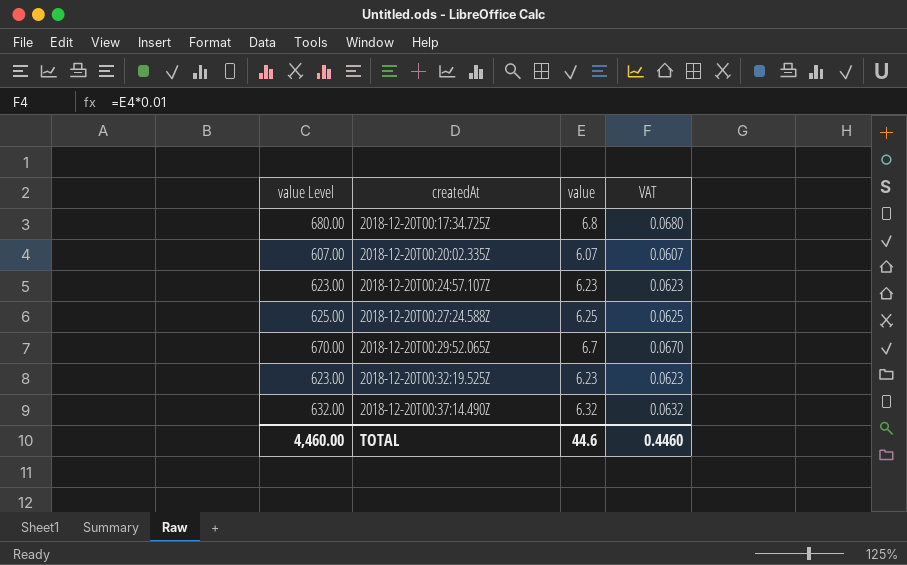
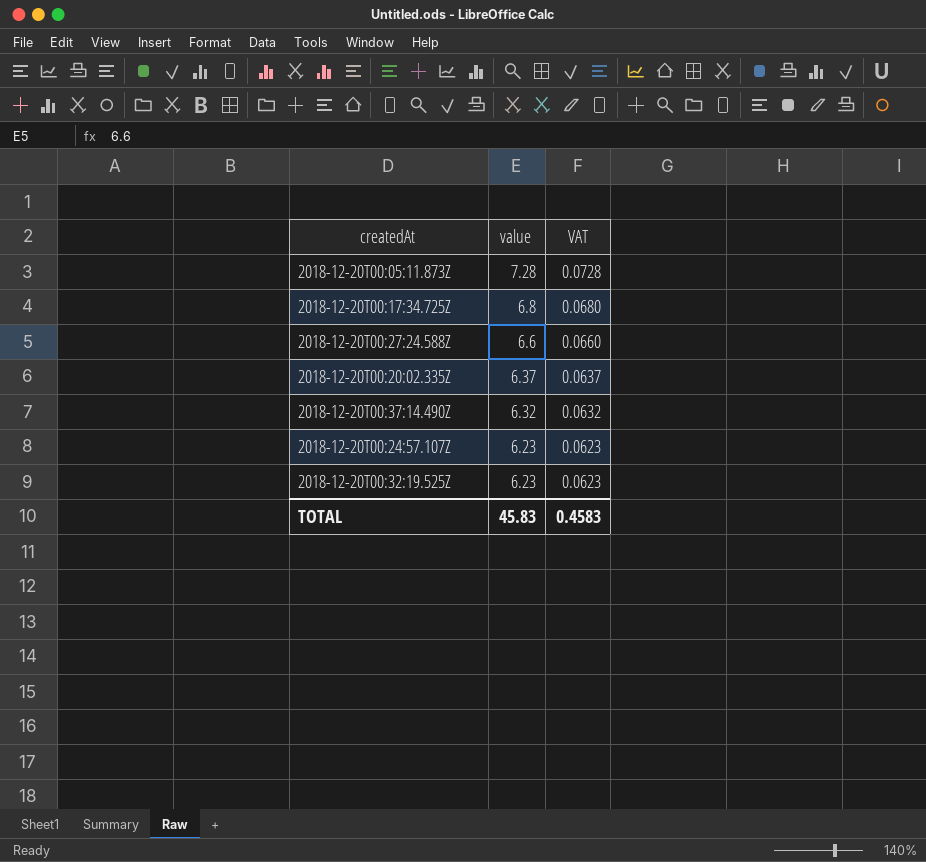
row order: createdAt ascending -> value descending
column value Level | formula: [value] * 100 -> none
row 2018-12-20T00:29:52.065Z: 670.00 | 6.7 | 0.0670 -> none
row 2018-12-20T00:05:11.873Z: none -> 7.28 | 0.0728
2018-12-20T00:27:24.588Z | value: 6.25 -> 6.6
2018-12-20T00:27:24.588Z | VAT: 0.0625 -> 0.0660
2018-12-20T00:20:02.335Z | value: 6.07 -> 6.37
2018-12-20T00:20:02.335Z | VAT: 0.0607 -> 0.0637
TOTAL | value: 44.6 -> 45.83
TOTAL | VAT: 0.4460 -> 0.4583

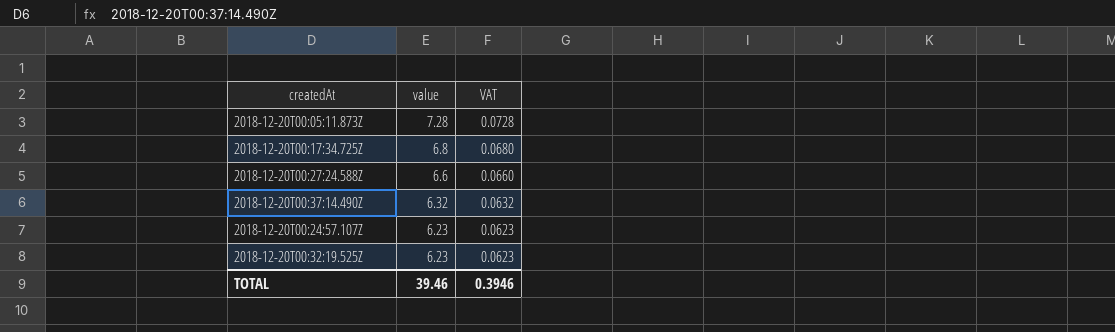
row 2018-12-20T00:20:02.335Z: 6.37 | 0.0637 -> none
TOTAL | value: 45.83 -> 39.46
TOTAL | VAT: 0.4583 -> 0.3946

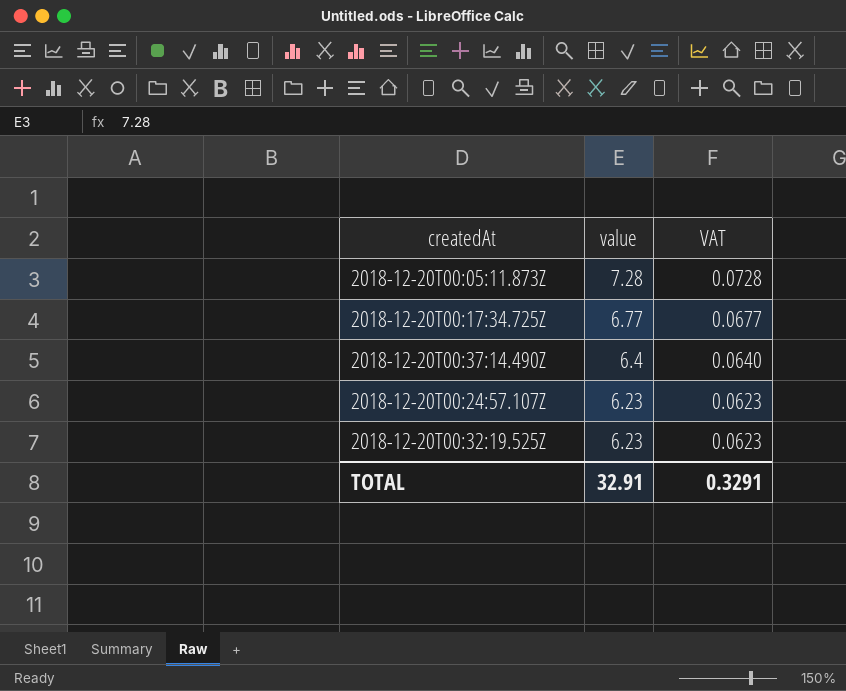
row 2018-12-20T00:27:24.588Z: 6.6 | 0.0660 -> none
2018-12-20T00:17:34.725Z | value: 6.8 -> 6.77
2018-12-20T00:17:34.725Z | VAT: 0.0680 -> 0.0677
2018-12-20T00:37:14.490Z | value: 6.32 -> 6.4
2018-12-20T00:37:14.490Z | VAT: 0.0632 -> 0.0640
TOTAL | value: 39.46 -> 32.91
TOTAL | VAT: 0.3946 -> 0.3291

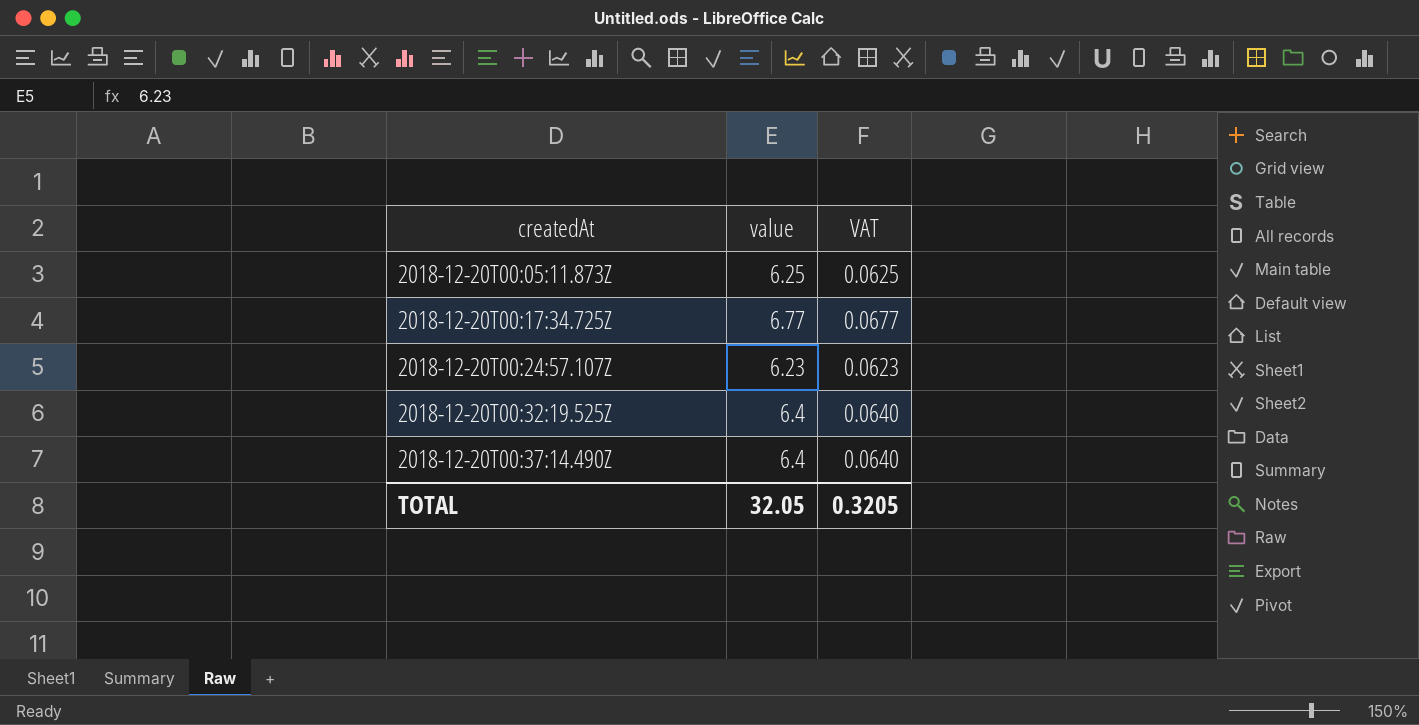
row order: value descending -> createdAt ascending
2018-12-20T00:05:11.873Z | value: 7.28 -> 6.25
2018-12-20T00:05:11.873Z | VAT: 0.0728 -> 0.0625
2018-12-20T00:32:19.525Z | value: 6.23 -> 6.4
2018-12-20T00:32:19.525Z | VAT: 0.0623 -> 0.0640
TOTAL | value: 32.91 -> 32.05
TOTAL | VAT: 0.3291 -> 0.3205

